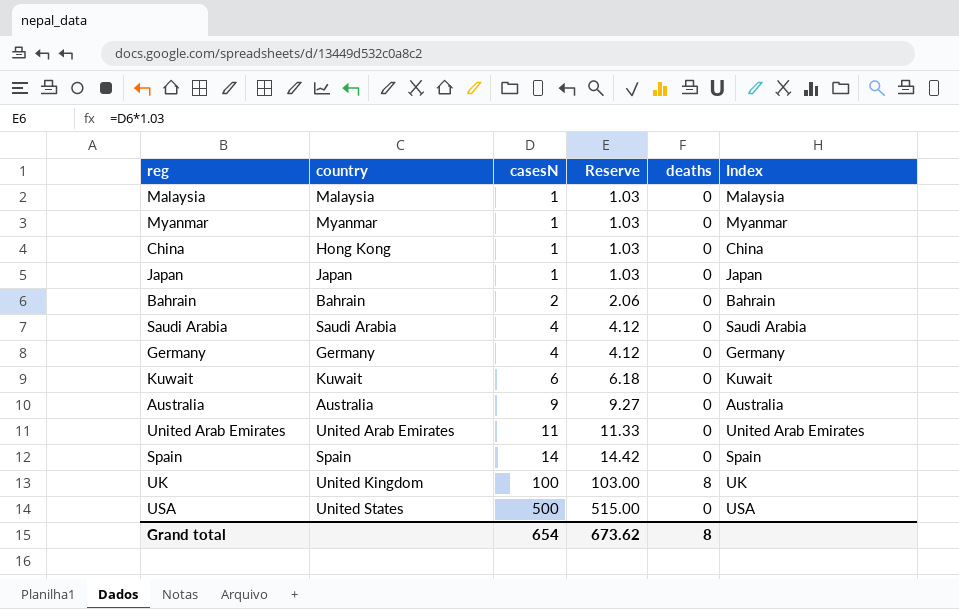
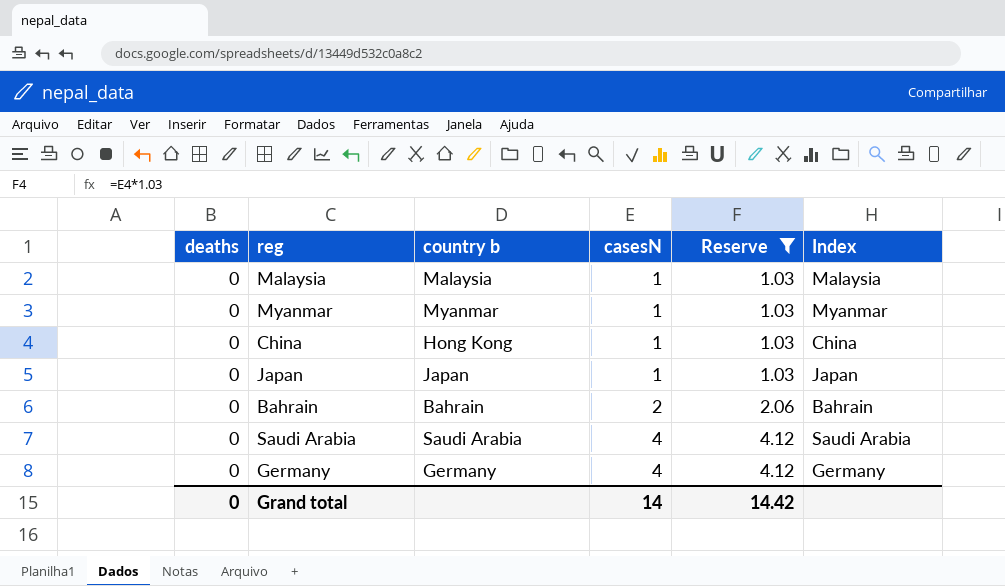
filter: none -> Reserve <= 4.12
column deaths | position: 5 -> 1
column name: country -> country b
Grand total | deaths: 8 -> 0
Grand total | casesN: 654 -> 14
Grand total | Reserve: 673.62 -> 14.42

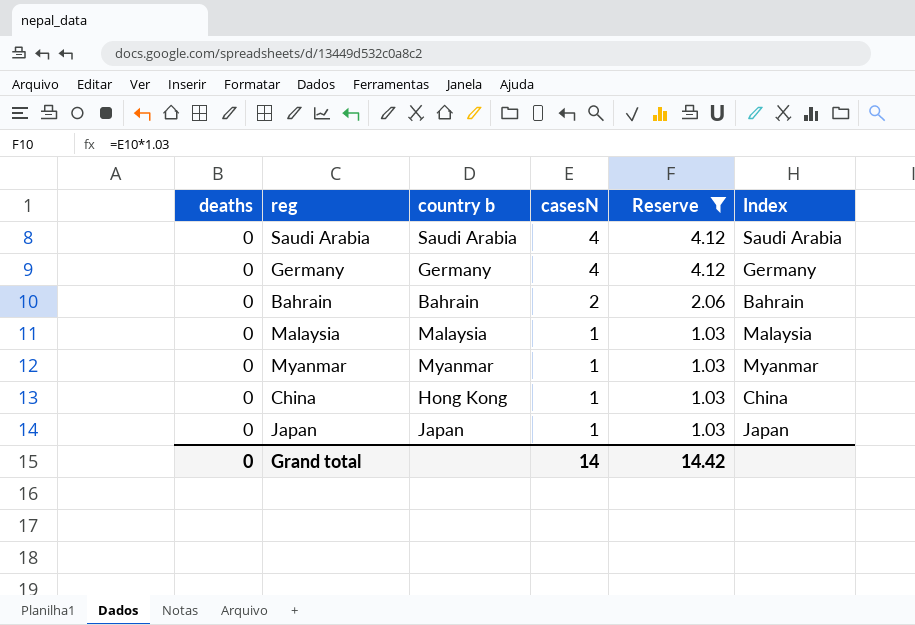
row order: casesN ascending -> casesN descending

